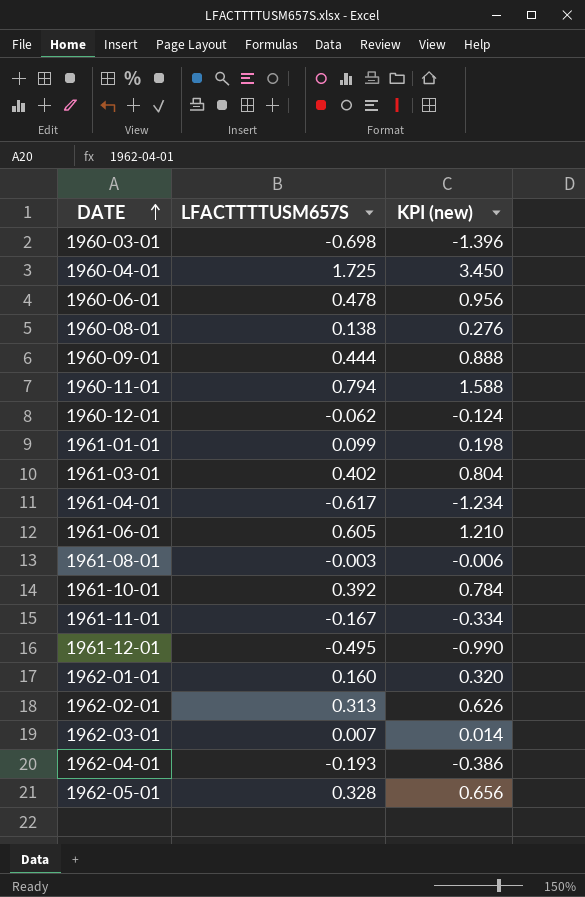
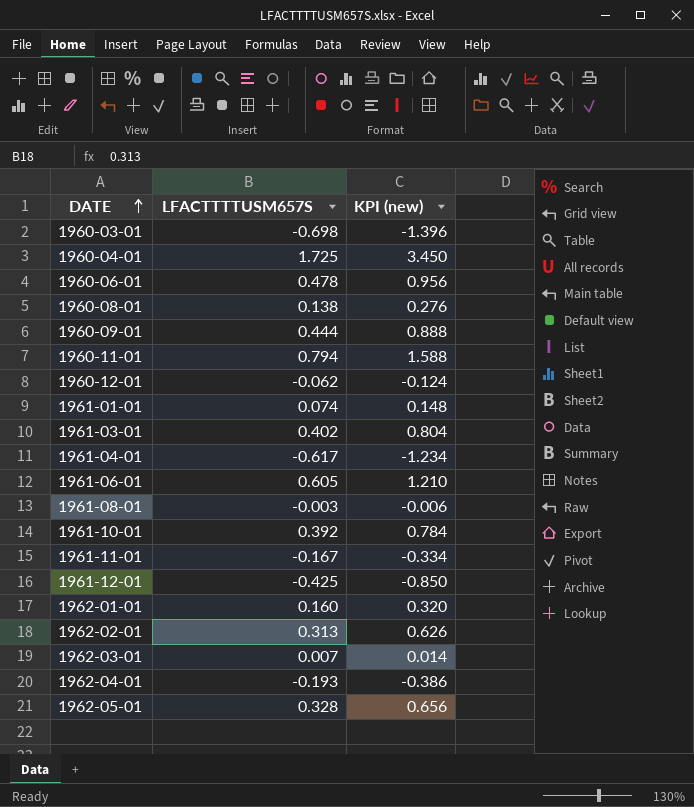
1961-01-01 | LFACTTTTUSM657S: 0.099 -> 0.074
1961-01-01 | KPI (new): 0.198 -> 0.148
1961-12-01 | LFACTTTTUSM657S: -0.495 -> -0.425
1961-12-01 | KPI (new): -0.990 -> -0.850

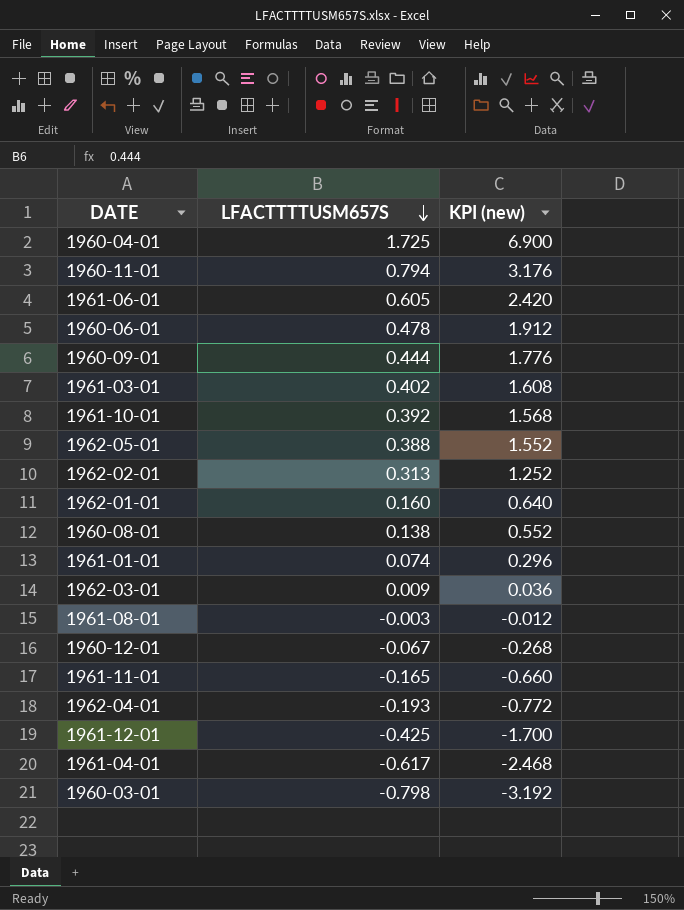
row order: DATE ascending -> LFACTTTTUSM657S descending
column KPI (new) | formula: [LFACTTTTUSM657S] * 2 -> [LFACTTTTUSM657S] * 4
1962-05-01 | LFACTTTTUSM657S: 0.328 -> 0.388
1962-03-01 | LFACTTTTUSM657S: 0.007 -> 0.009
1960-12-01 | LFACTTTTUSM657S: -0.062 -> -0.067
1961-11-01 | LFACTTTTUSM657S: -0.167 -> -0.165
1960-03-01 | LFACTTTTUSM657S: -0.698 -> -0.798

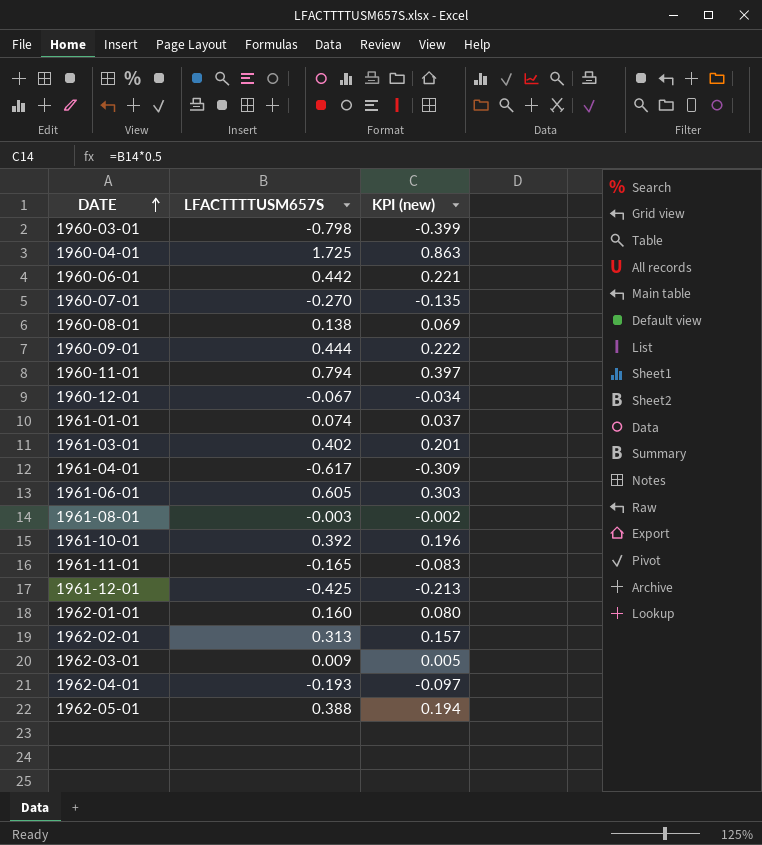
row order: LFACTTTTUSM657S descending -> DATE ascending
column KPI (new) | formula: [LFACTTTTUSM657S] * 4 -> [LFACTTTTUSM657S] * 0.5
1960-06-01 | LFACTTTTUSM657S: 0.478 -> 0.442
row 1960-07-01: none -> -0.270 | -0.135

